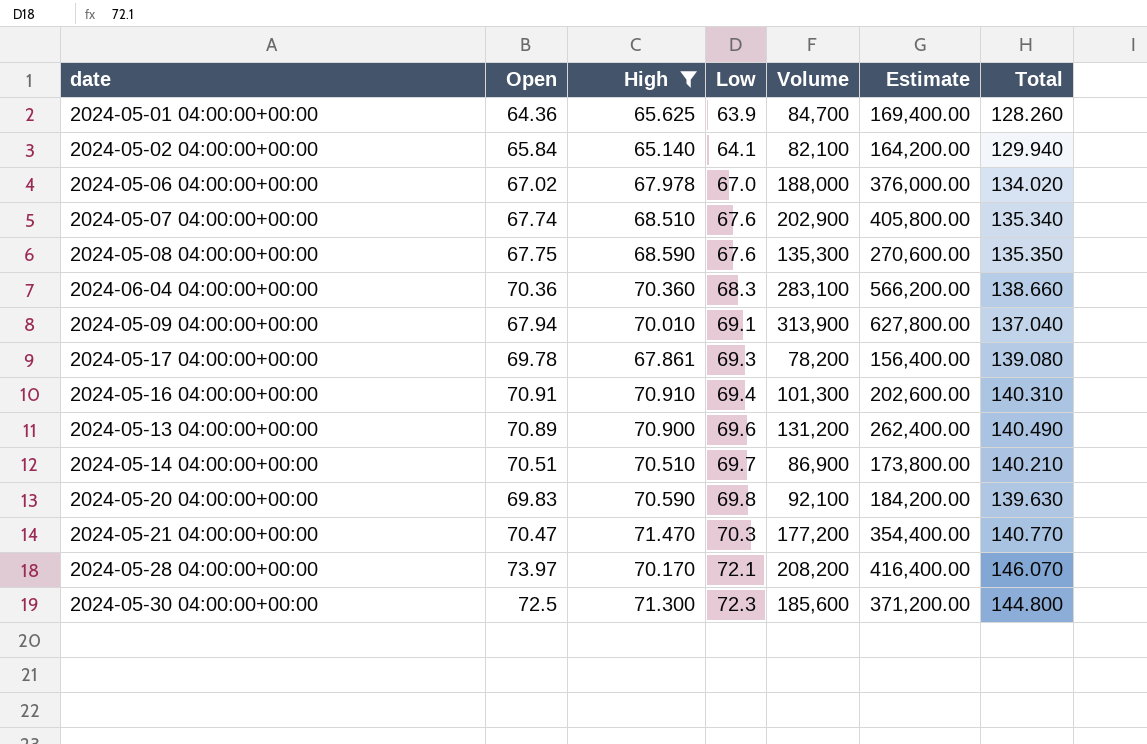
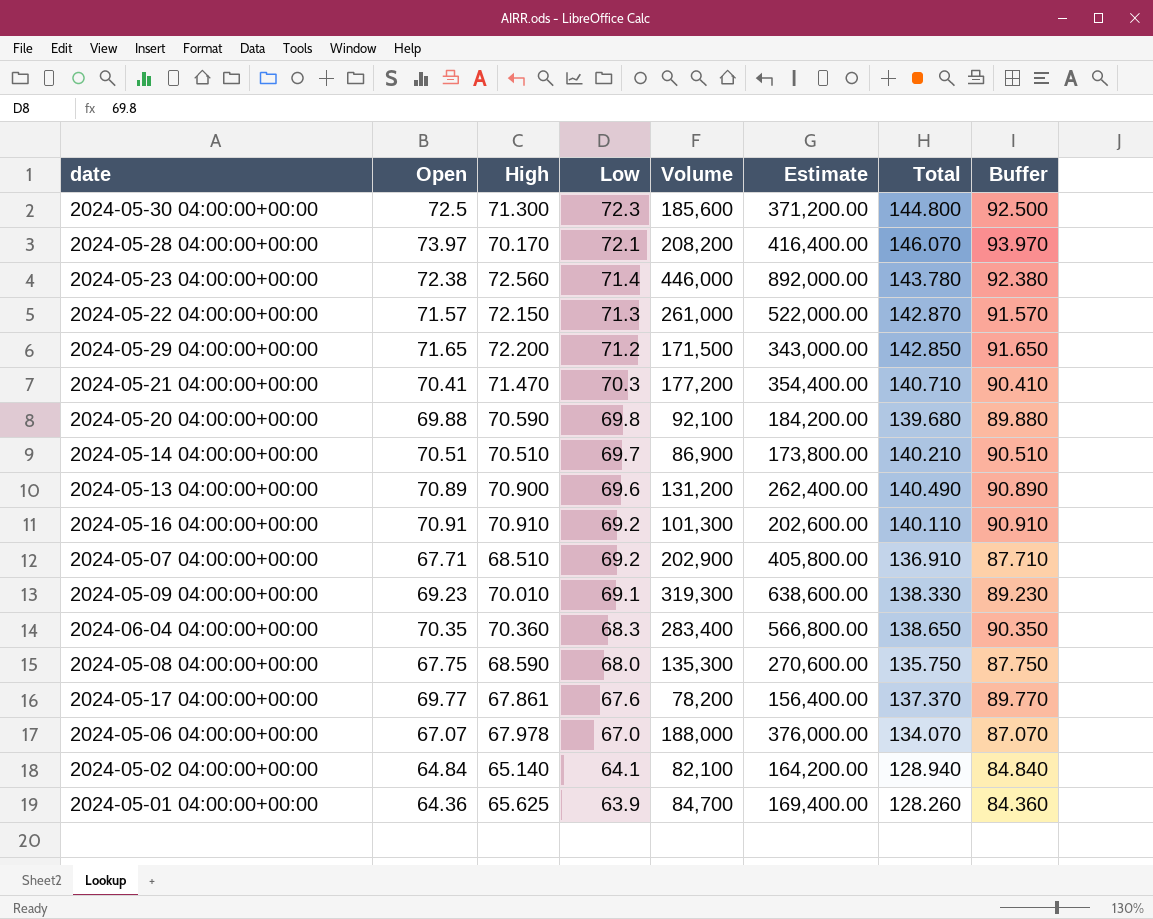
filter: High <= 71.470 -> none
row order: Low ascending -> Low descending
column Buffer | formula: none -> [Open] + 20
2024-05-21 04:00:00+00:00 | Open: 70.47 -> 70.41
2024-05-21 04:00:00+00:00 | Total: 140.770 -> 140.710
2024-05-20 04:00:00+00:00 | Open: 69.83 -> 69.88
2024-05-20 04:00:00+00:00 | Total: 139.630 -> 139.680
2024-05-16 04:00:00+00:00 | Low: 69.4 -> 69.2
2024-05-16 04:00:00+00:00 | Total: 140.310 -> 140.110
2024-05-07 04:00:00+00:00 | Open: 67.74 -> 67.71
2024-05-07 04:00:00+00:00 | Low: 67.6 -> 69.2
2024-05-07 04:00:00+00:00 | Total: 135.340 -> 136.910
2024-05-09 04:00:00+00:00 | Open: 67.94 -> 69.23
2024-05-09 04:00:00+00:00 | Volume: 313,900 -> 319,300
2024-05-09 04:00:00+00:00 | Estimate: 627,800.00 -> 638,600.00
2024-05-09 04:00:00+00:00 | Total: 137.040 -> 138.330
2024-06-04 04:00:00+00:00 | Open: 70.36 -> 70.35
2024-06-04 04:00:00+00:00 | Volume: 283,100 -> 283,400
2024-06-04 04:00:00+00:00 | Estimate: 566,200.00 -> 566,800.00
2024-06-04 04:00:00+00:00 | Total: 138.660 -> 138.650
2024-05-08 04:00:00+00:00 | Low: 67.6 -> 68.0
2024-05-08 04:00:00+00:00 | Total: 135.350 -> 135.750
2024-05-17 04:00:00+00:00 | Open: 69.78 -> 69.77
2024-05-17 04:00:00+00:00 | Low: 69.3 -> 67.6
2024-05-17 04:00:00+00:00 | Total: 139.080 -> 137.370
2024-05-06 04:00:00+00:00 | Open: 67.02 -> 67.07
2024-05-06 04:00:00+00:00 | Total: 134.020 -> 134.070
2024-05-02 04:00:00+00:00 | Open: 65.84 -> 64.84
2024-05-02 04:00:00+00:00 | Total: 129.940 -> 128.940

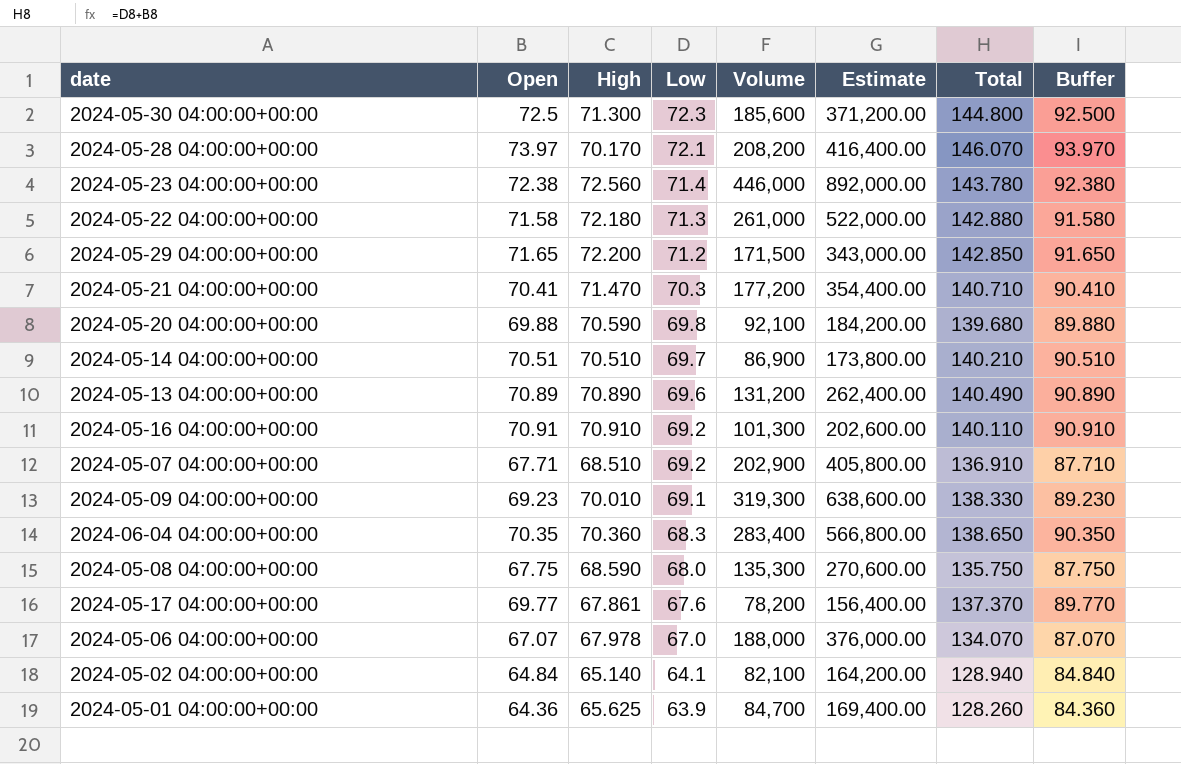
2024-05-22 04:00:00+00:00 | Open: 71.57 -> 71.58
2024-05-22 04:00:00+00:00 | High: 72.150 -> 72.180
2024-05-22 04:00:00+00:00 | Total: 142.870 -> 142.880
2024-05-22 04:00:00+00:00 | Buffer: 91.570 -> 91.580
2024-05-13 04:00:00+00:00 | High: 70.900 -> 70.890

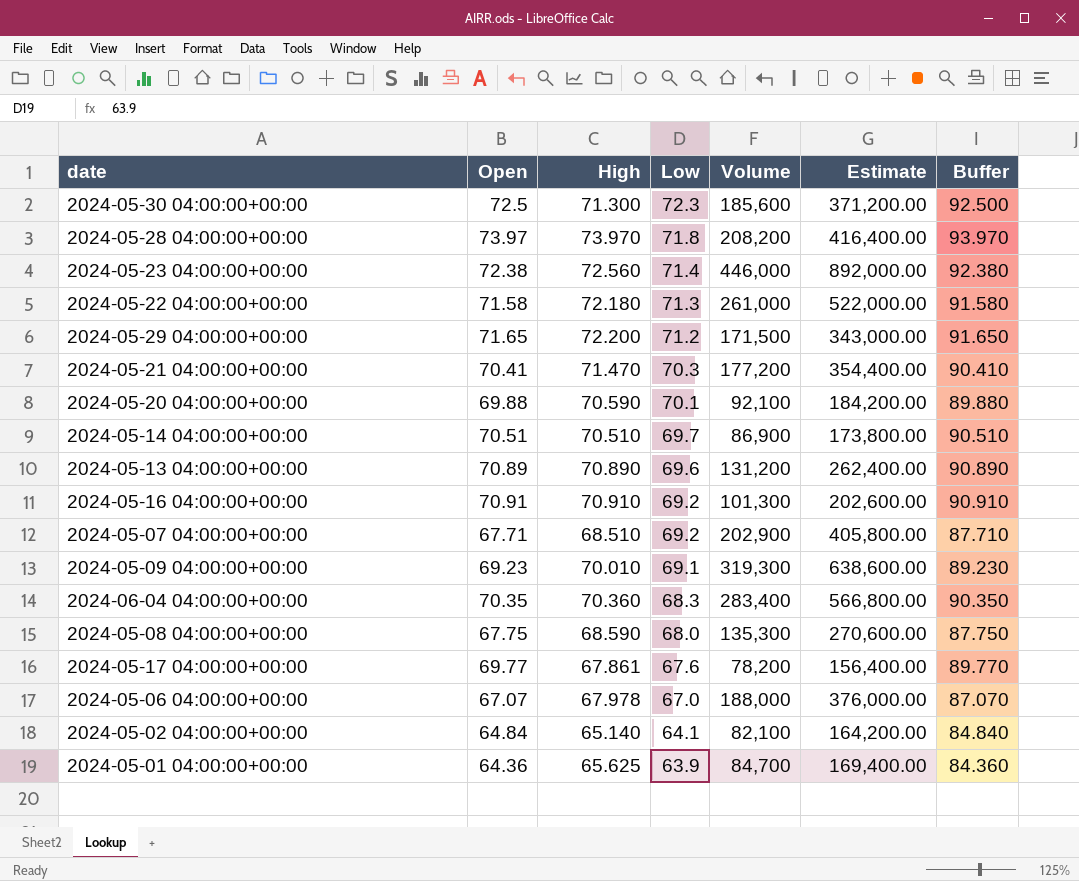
column Total | formula: [Open] + [Low] -> none
2024-05-28 04:00:00+00:00 | High: 70.170 -> 73.970
2024-05-28 04:00:00+00:00 | Low: 72.1 -> 71.8
2024-05-20 04:00:00+00:00 | Low: 69.8 -> 70.1

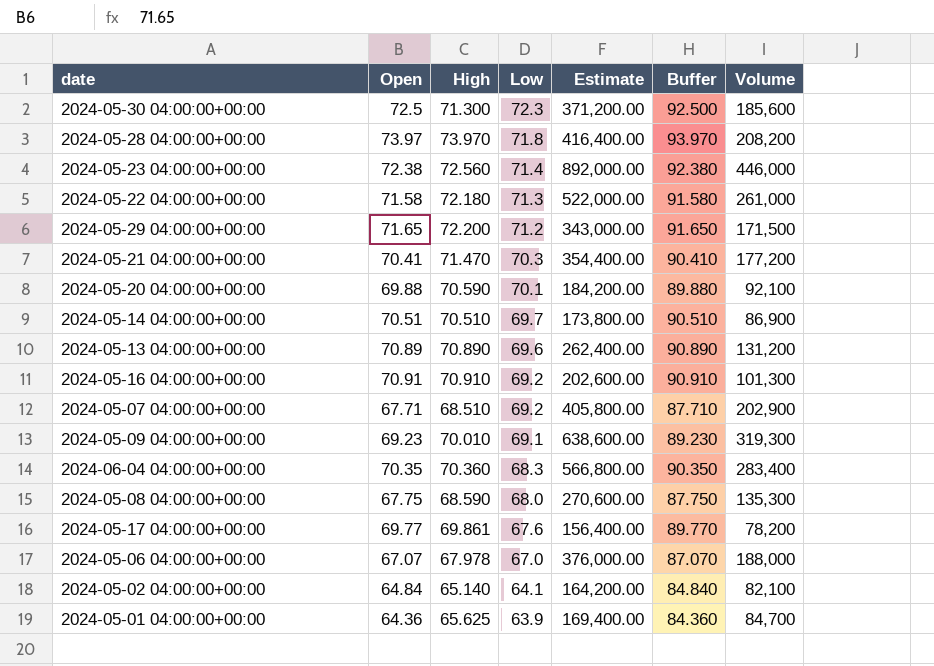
column Volume | position: 5 -> 7
2024-05-17 04:00:00+00:00 | High: 67.861 -> 69.861

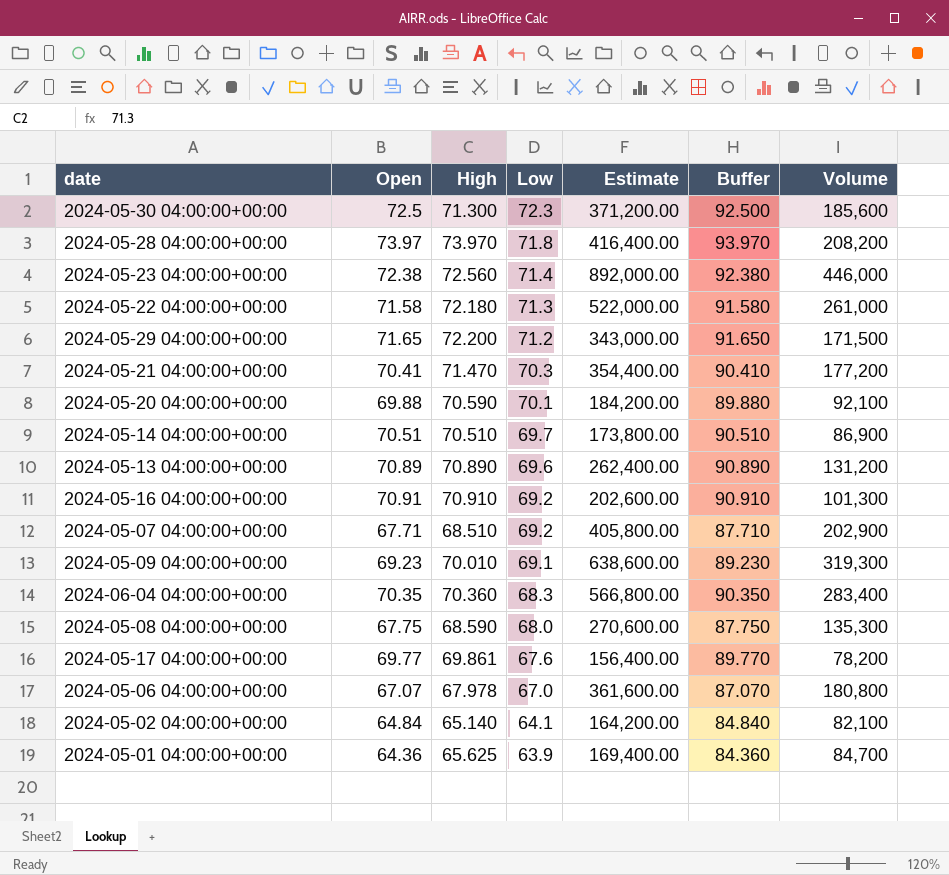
2024-05-06 04:00:00+00:00 | Estimate: 376,000.00 -> 361,600.00
2024-05-06 04:00:00+00:00 | Volume: 188,000 -> 180,800

